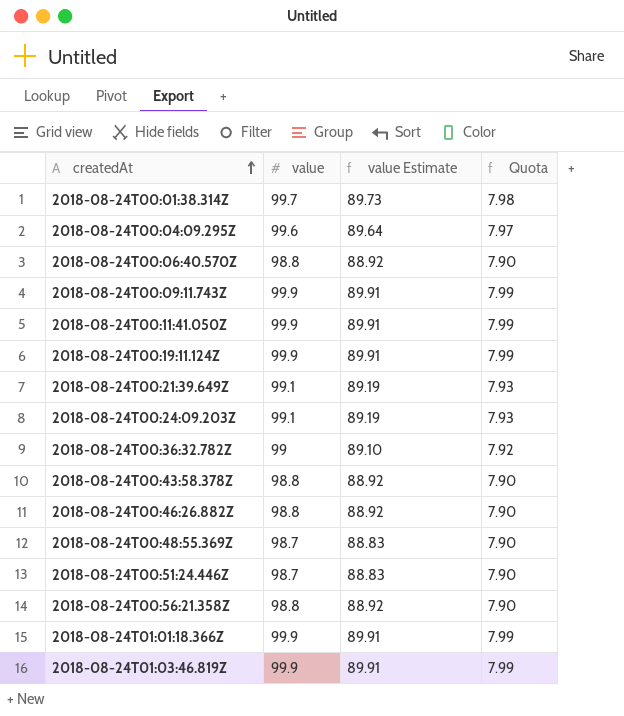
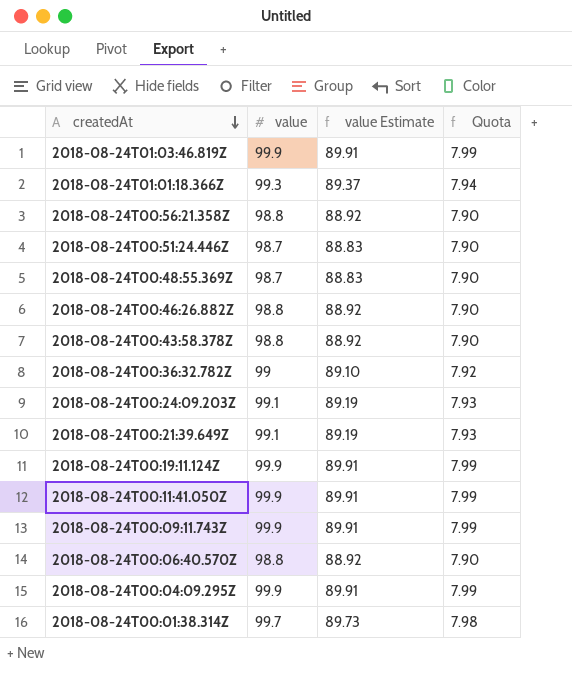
row order: createdAt ascending -> createdAt descending
2018-08-24T01:01:18.366Z | value: 99.9 -> 99.3
2018-08-24T01:01:18.366Z | value Estimate: 89.91 -> 89.37
2018-08-24T01:01:18.366Z | Quota: 7.99 -> 7.94
2018-08-24T00:04:09.295Z | value: 99.6 -> 99.9
2018-08-24T00:04:09.295Z | value Estimate: 89.64 -> 89.91
2018-08-24T00:04:09.295Z | Quota: 7.97 -> 7.99

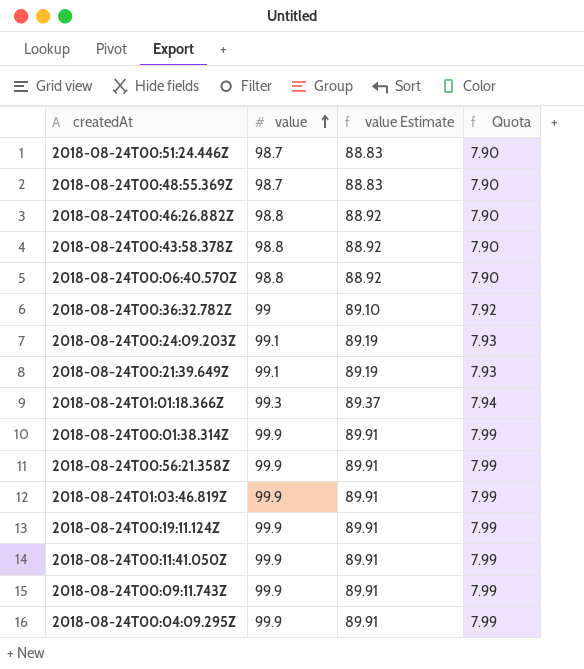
row order: createdAt descending -> value ascending
2018-08-24T00:01:38.314Z | value: 99.7 -> 99.9
2018-08-24T00:01:38.314Z | value Estimate: 89.73 -> 89.91
2018-08-24T00:01:38.314Z | Quota: 7.98 -> 7.99
2018-08-24T00:56:21.358Z | value: 98.8 -> 99.9
2018-08-24T00:56:21.358Z | value Estimate: 88.92 -> 89.91
2018-08-24T00:56:21.358Z | Quota: 7.90 -> 7.99

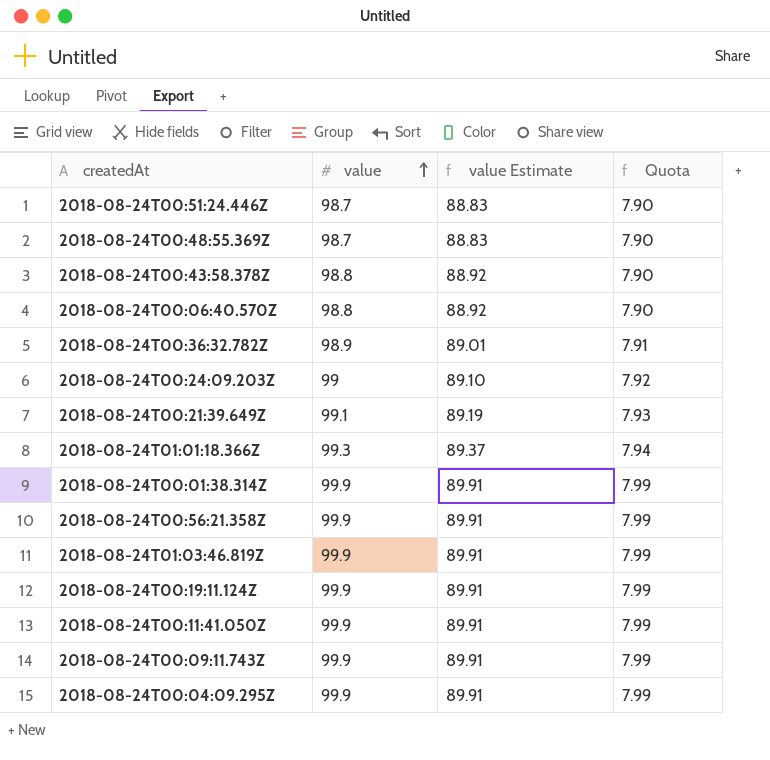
row 2018-08-24T00:46:26.882Z: 98.8 | 88.92 | 7.90 -> none
2018-08-24T00:36:32.782Z | value: 99 -> 98.9
2018-08-24T00:36:32.782Z | value Estimate: 89.10 -> 89.01
2018-08-24T00:36:32.782Z | Quota: 7.92 -> 7.91
2018-08-24T00:24:09.203Z | value: 99.1 -> 99
2018-08-24T00:24:09.203Z | value Estimate: 89.19 -> 89.10
2018-08-24T00:24:09.203Z | Quota: 7.93 -> 7.92

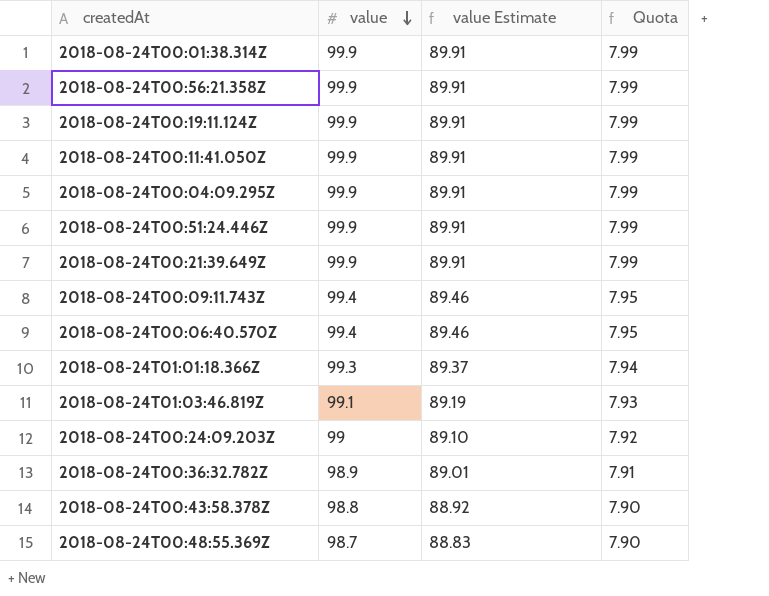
row order: value ascending -> value descending
2018-08-24T00:51:24.446Z | value: 98.7 -> 99.9
2018-08-24T00:51:24.446Z | value Estimate: 88.83 -> 89.91
2018-08-24T00:51:24.446Z | Quota: 7.90 -> 7.99
2018-08-24T00:21:39.649Z | value: 99.1 -> 99.9
2018-08-24T00:21:39.649Z | value Estimate: 89.19 -> 89.91
2018-08-24T00:21:39.649Z | Quota: 7.93 -> 7.99
2018-08-24T00:09:11.743Z | value: 99.9 -> 99.4
2018-08-24T00:09:11.743Z | value Estimate: 89.91 -> 89.46
2018-08-24T00:09:11.743Z | Quota: 7.99 -> 7.95
2018-08-24T00:06:40.570Z | value: 98.8 -> 99.4
2018-08-24T00:06:40.570Z | value Estimate: 88.92 -> 89.46
2018-08-24T00:06:40.570Z | Quota: 7.90 -> 7.95
2018-08-24T01:03:46.819Z | value: 99.9 -> 99.1
2018-08-24T01:03:46.819Z | value Estimate: 89.91 -> 89.19
2018-08-24T01:03:46.819Z | Quota: 7.99 -> 7.93

